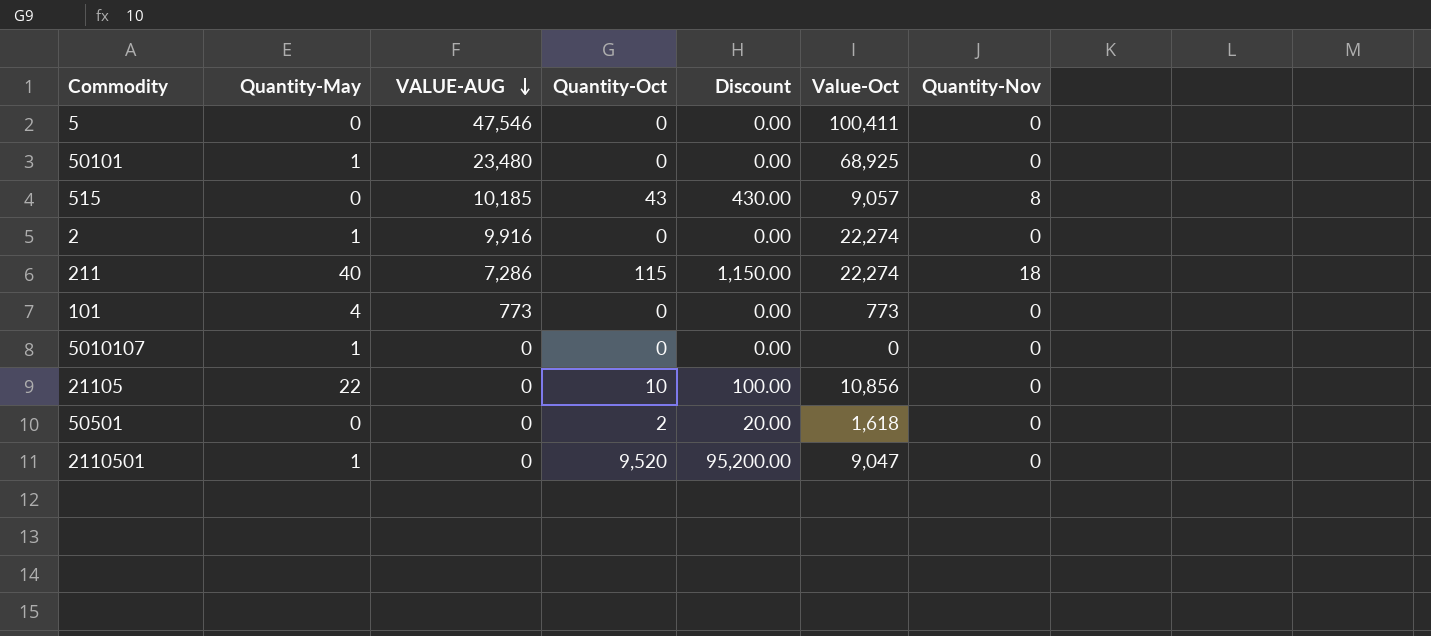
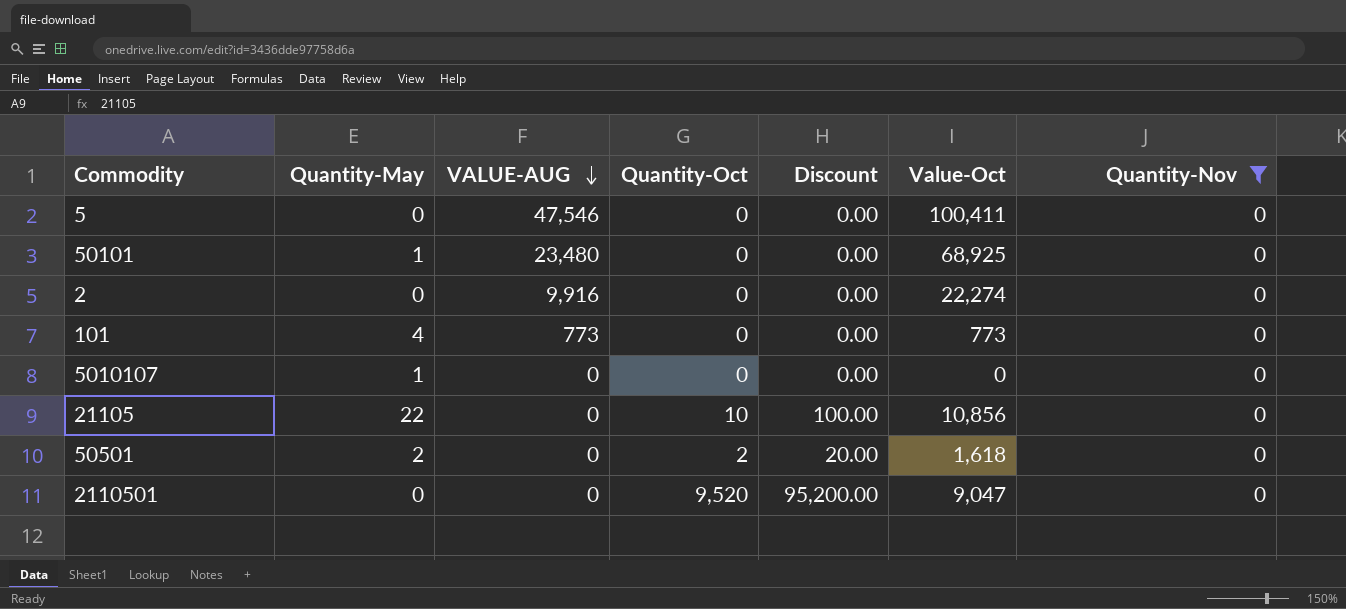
filter: none -> Quantity-Nov = 0
2 | Quantity-May: 1 -> 0
50501 | Quantity-May: 0 -> 2
2110501 | Quantity-May: 1 -> 0

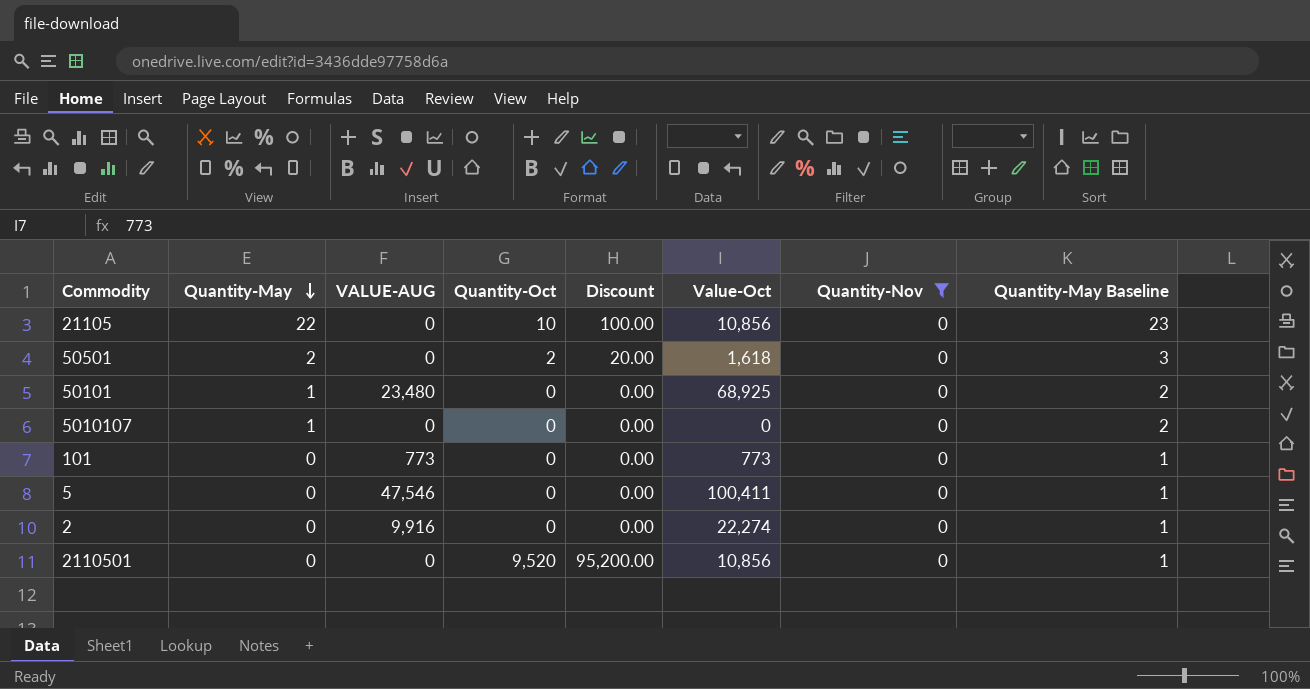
row order: VALUE-AUG descending -> Quantity-May descending
column Quantity-May Baseline | formula: none -> [Quantity-May] + 1
101 | Quantity-May: 4 -> 0
2110501 | Value-Oct: 9,047 -> 10,856

